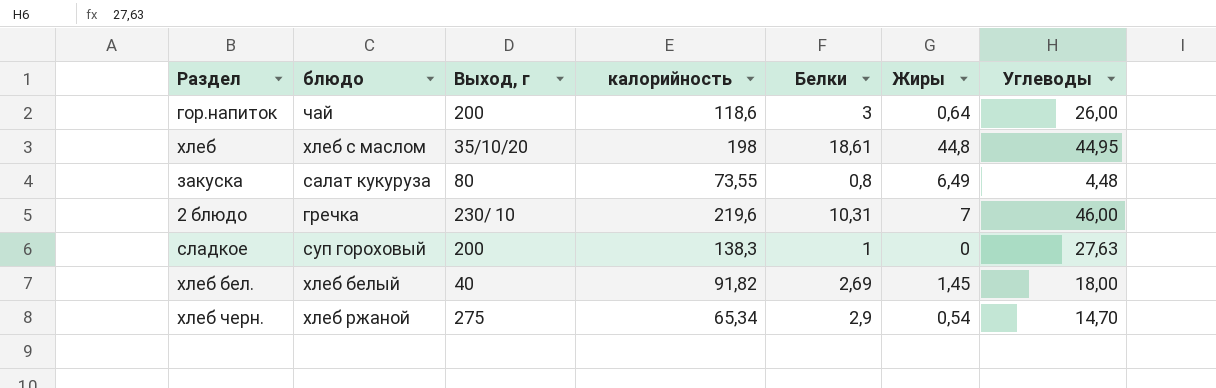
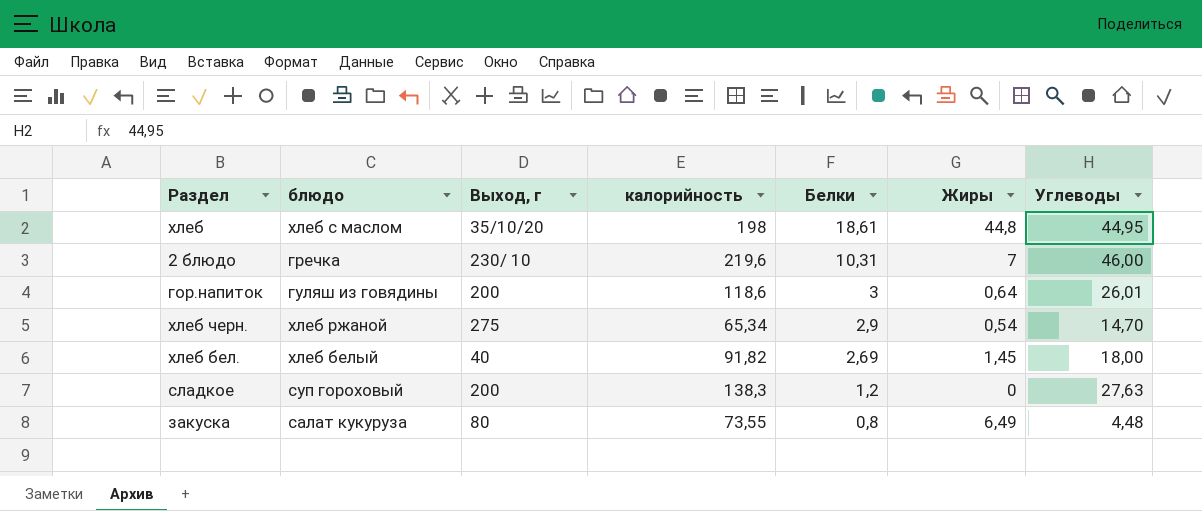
row order: none -> Белки descending
гор.напиток | блюдо: чай -> гуляш из говядины
гор.напиток | Углеводы: 26,00 -> 26,01
сладкое | Белки: 1 -> 1,2

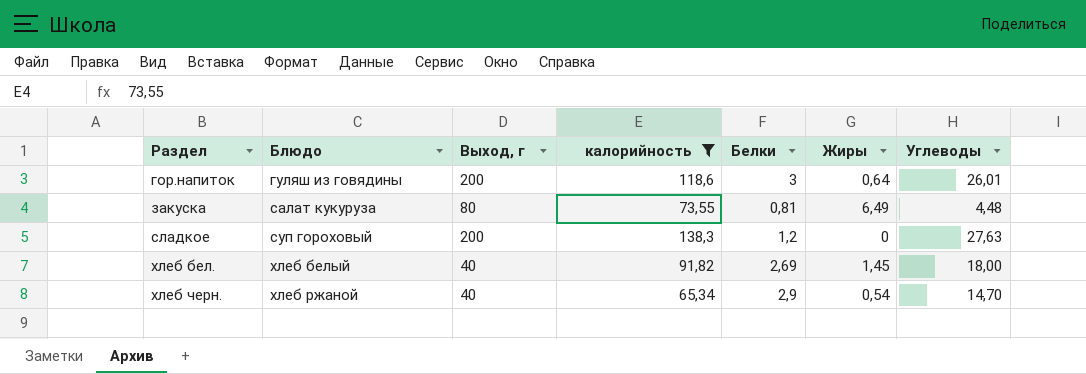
filter: none -> калорийность <= 138,3
row order: Белки descending -> Раздел ascending
column name: блюдо -> Блюдо
закуска | Белки: 0,8 -> 0,81
хлеб черн. | Выход, г: 275 -> 40

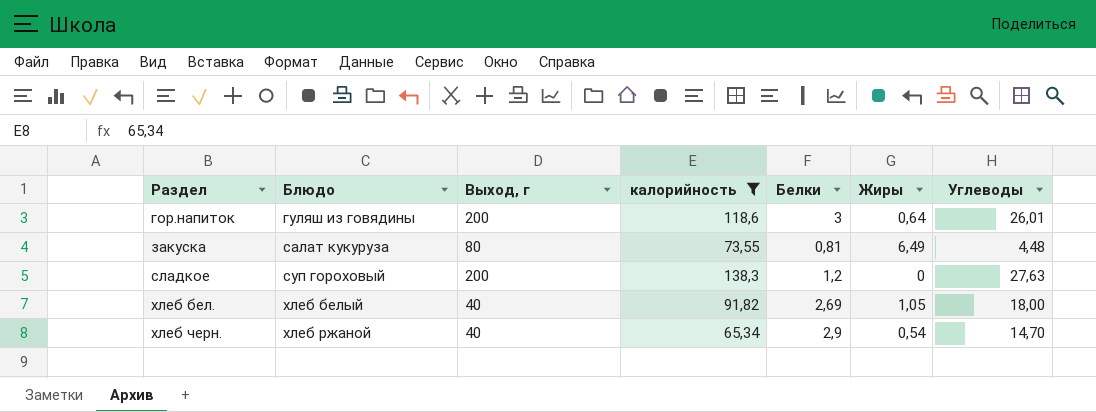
хлеб бел. | Жиры: 1,45 -> 1,05

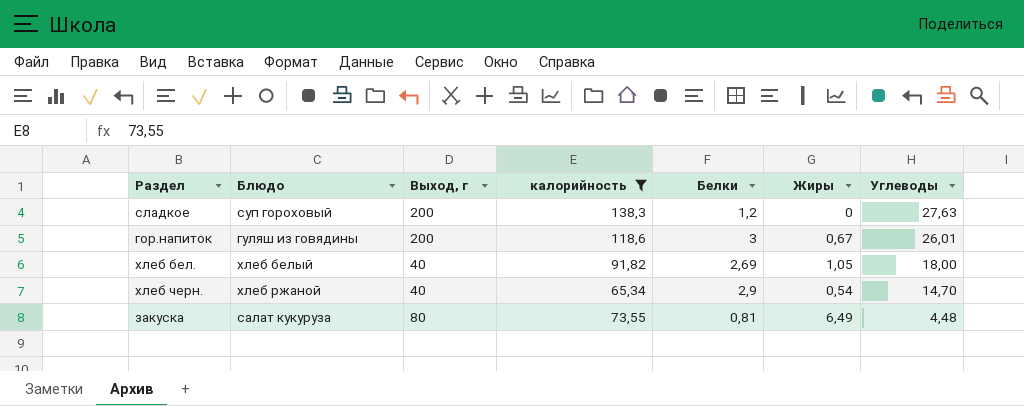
row order: Раздел ascending -> Углеводы descending
гор.напиток | Жиры: 0,64 -> 0,67

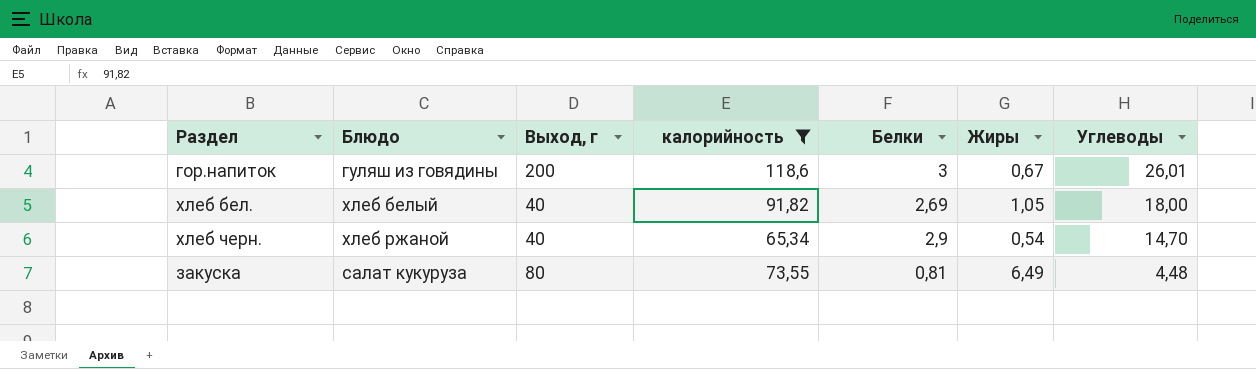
row сладкое: суп гороховый | 200 | 138,3 | 1,2 | 0 | 27,63 -> none

